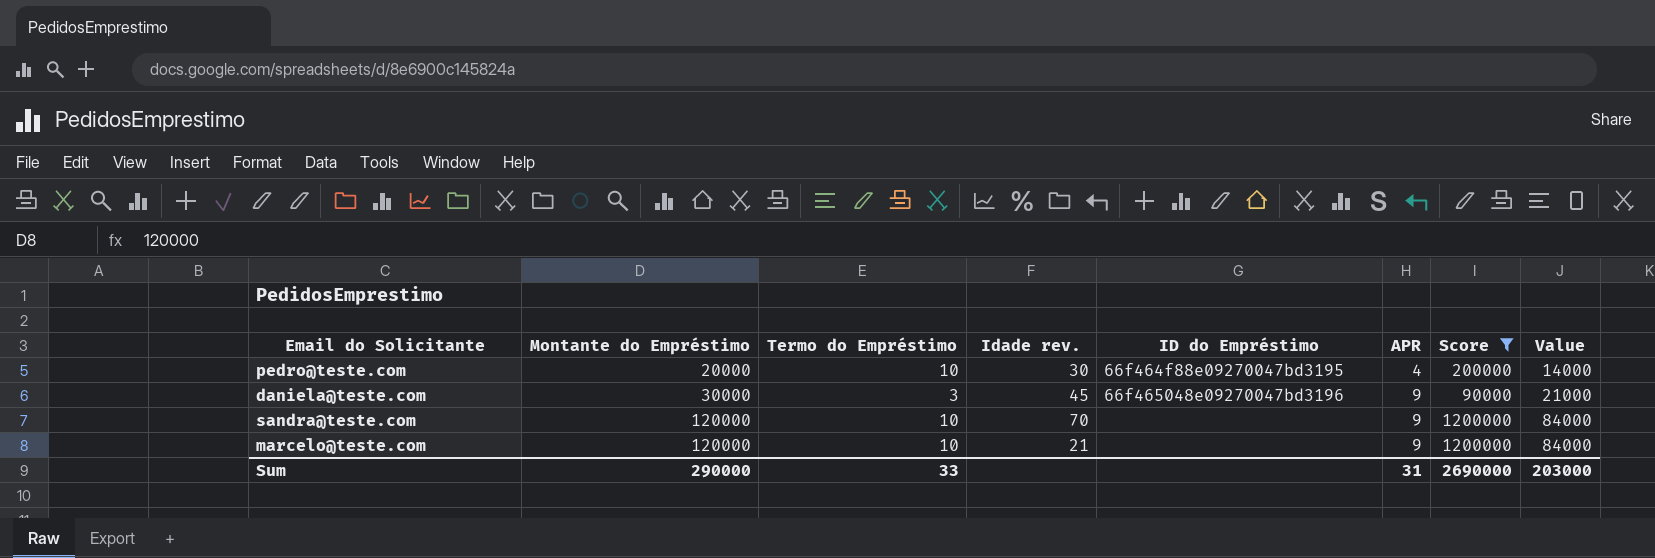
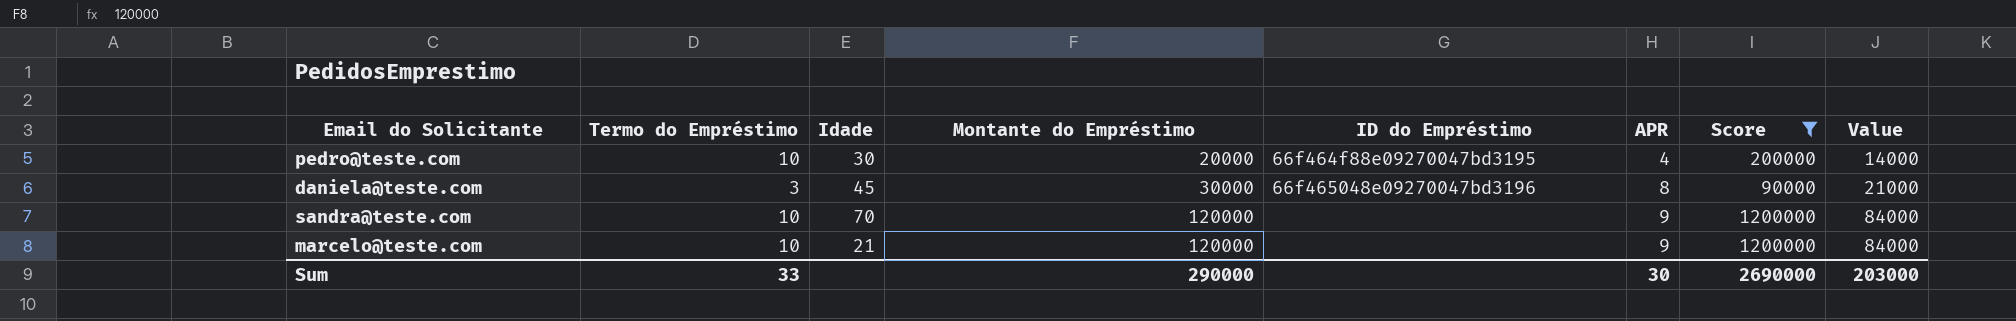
column name: Idade rev. -> Idade
column Montante do Empréstimo | position: 2 -> 4
daniela@teste.com | APR: 9 -> 8
Sum | APR: 31 -> 30

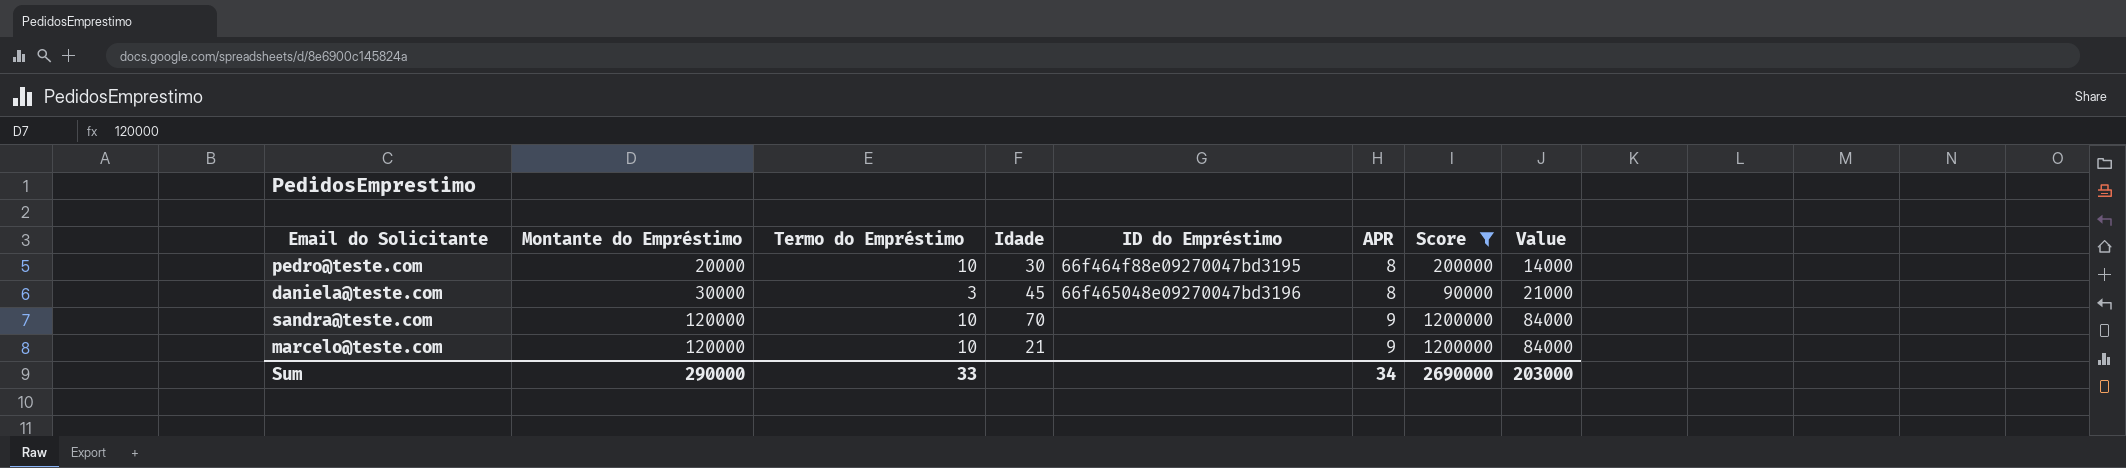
column Montante do Empréstimo | position: 4 -> 2
pedro@teste.com | APR: 4 -> 8
Sum | APR: 30 -> 34

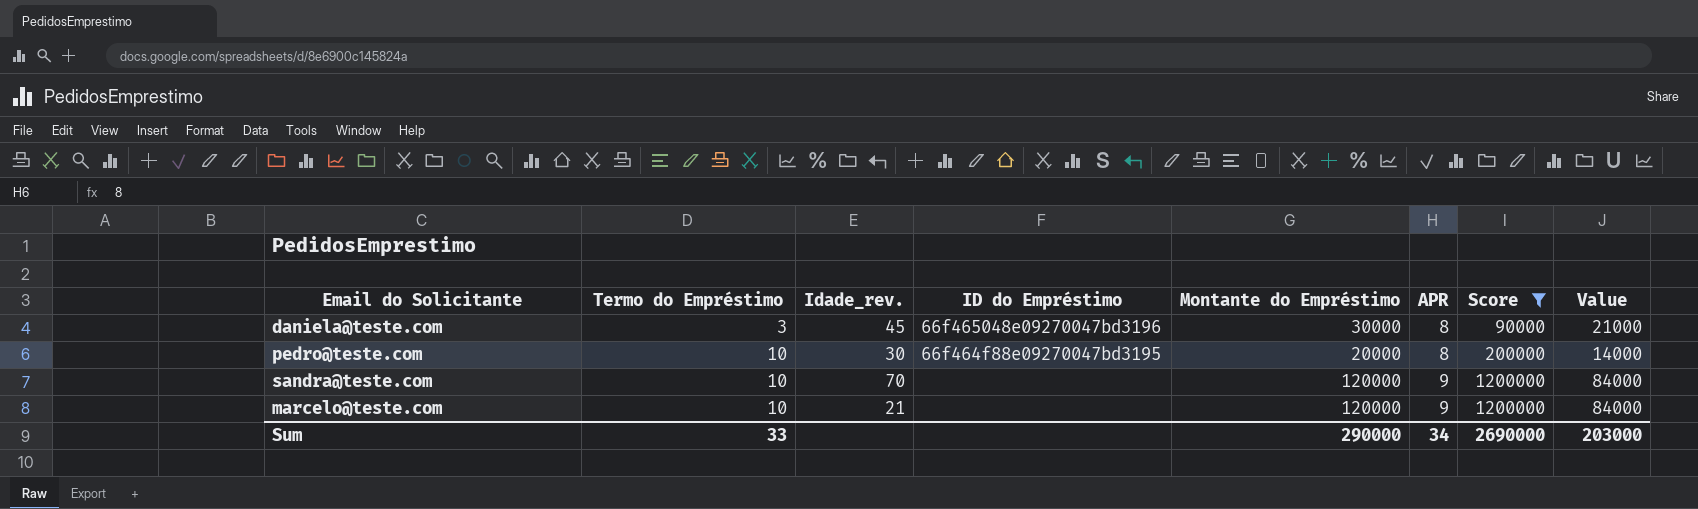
row order: Montante do Empréstimo ascending -> Termo do Empréstimo ascending
column name: Idade -> Idade_rev.
column Montante do Empréstimo | position: 2 -> 5

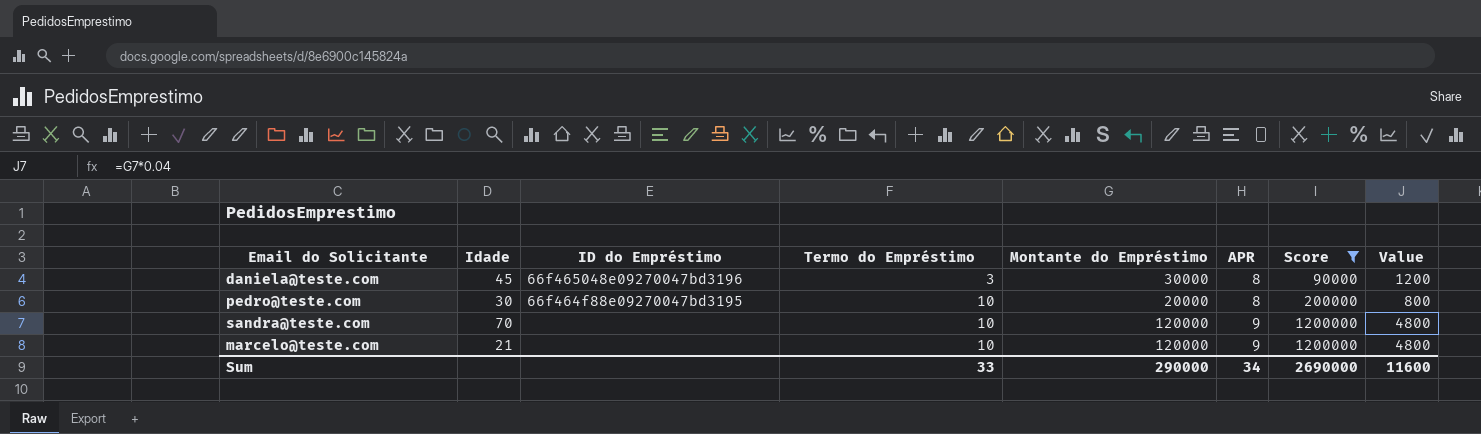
column name: Idade_rev. -> Idade
column Termo do Empréstimo | position: 2 -> 4
column Value | formula: [Montante do Empréstimo] * 0.7 -> [Montante do Empréstimo] * 0.04
Sum | Value: 203000 -> 11600

